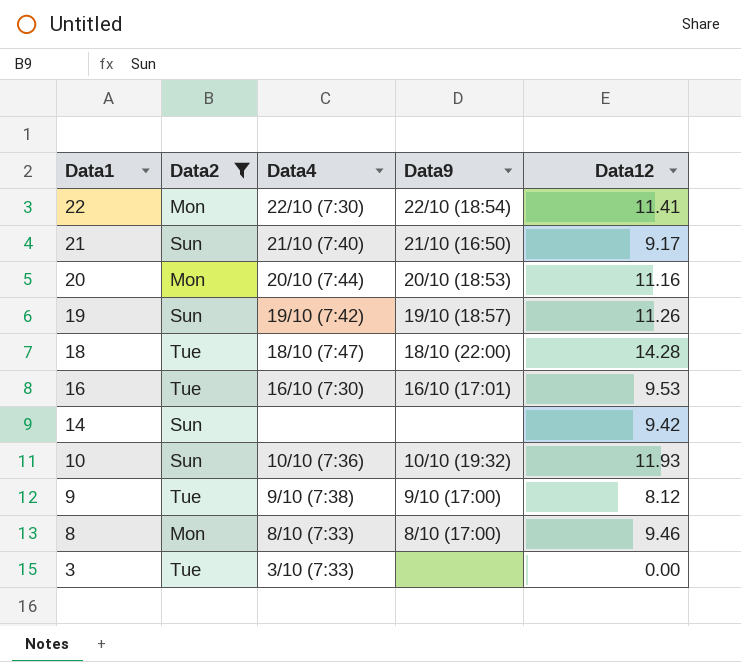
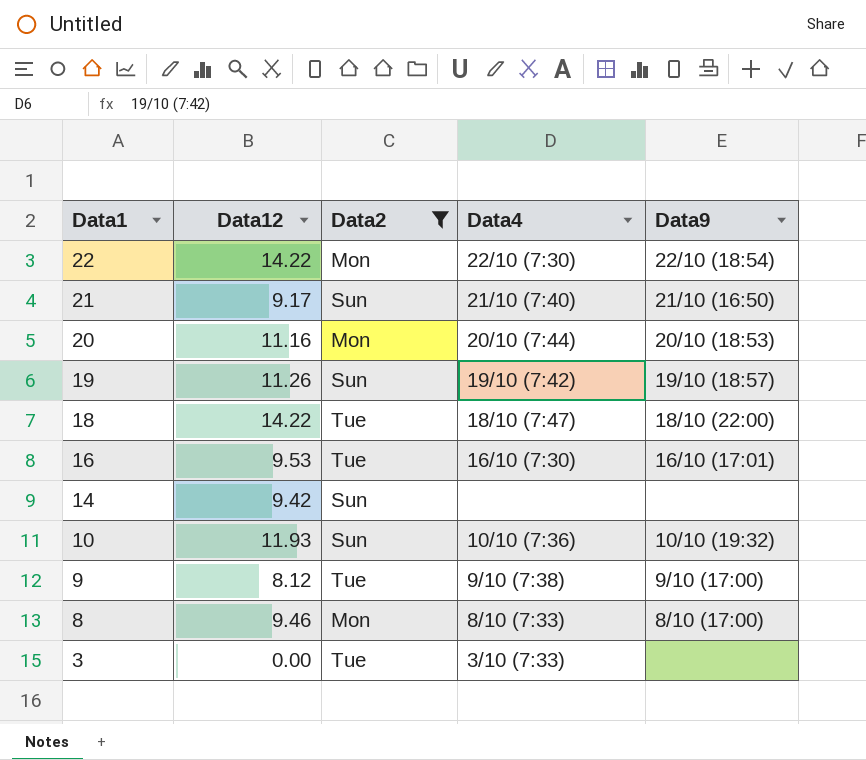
column Data12 | position: 5 -> 2
22 | Data12: 11.41 -> 14.22
18 | Data12: 14.28 -> 14.22

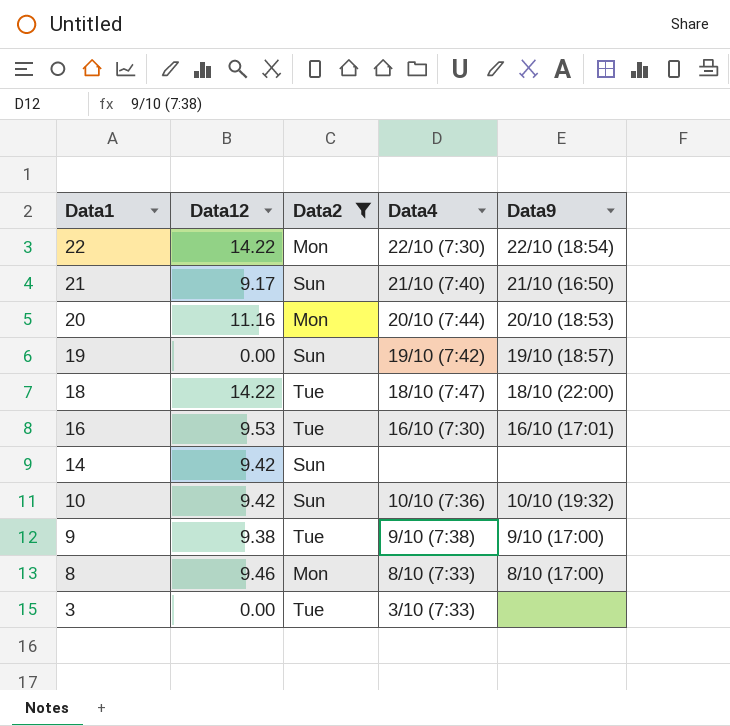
19 | Data12: 11.26 -> 0.00
10 | Data12: 11.93 -> 9.42
9 | Data12: 8.12 -> 9.38

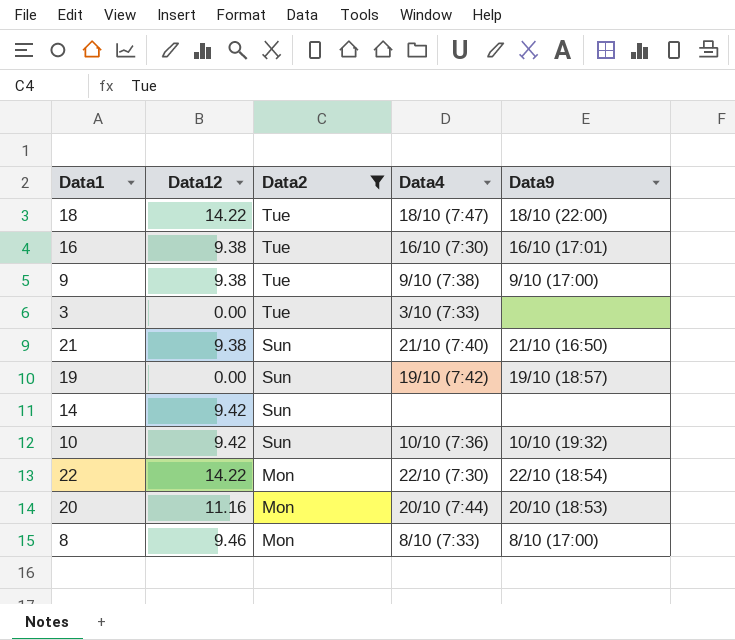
row order: Data1 descending -> Data2 descending
16 | Data12: 9.53 -> 9.38
21 | Data12: 9.17 -> 9.38

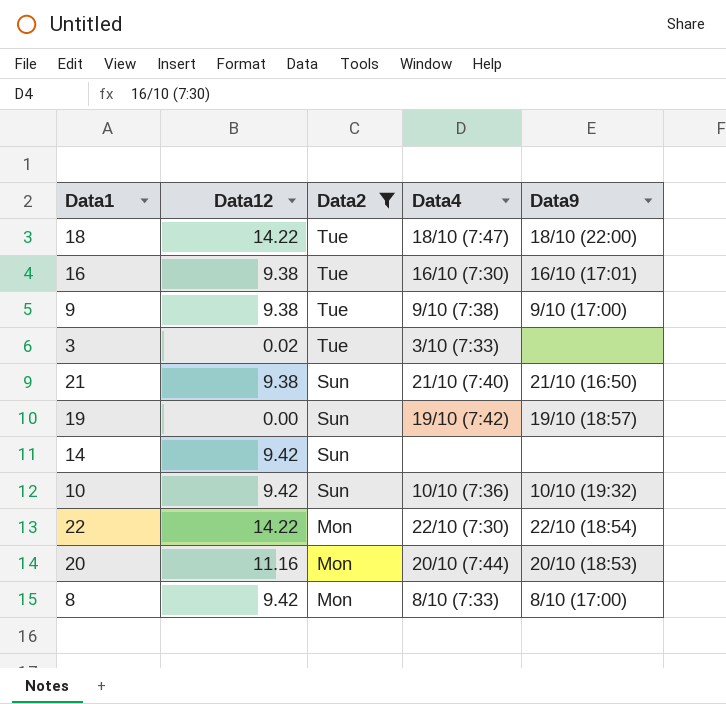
3 | Data12: 0.00 -> 0.02
8 | Data12: 9.46 -> 9.42

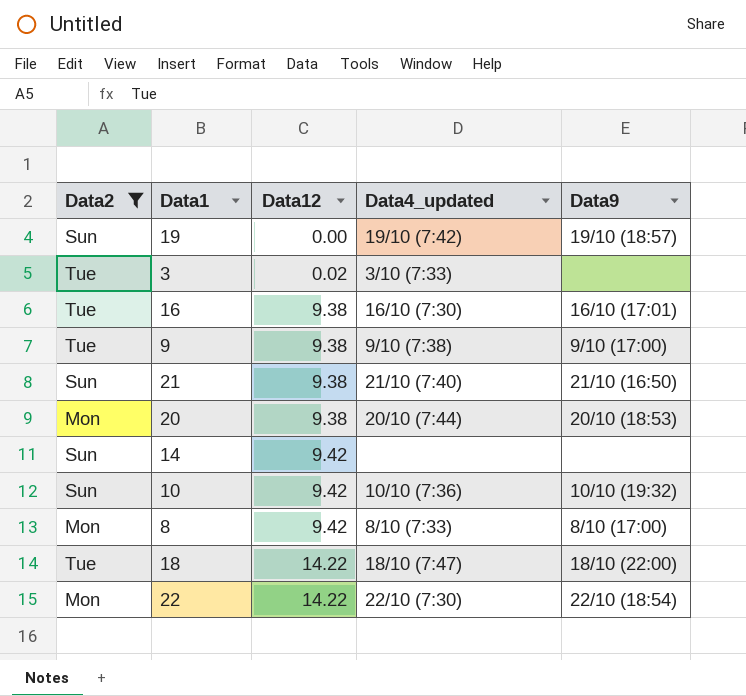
row order: Data2 descending -> Data12 ascending
column Data2 | position: 3 -> 1
column name: Data4 -> Data4_updated
20 | Data12: 11.16 -> 9.38

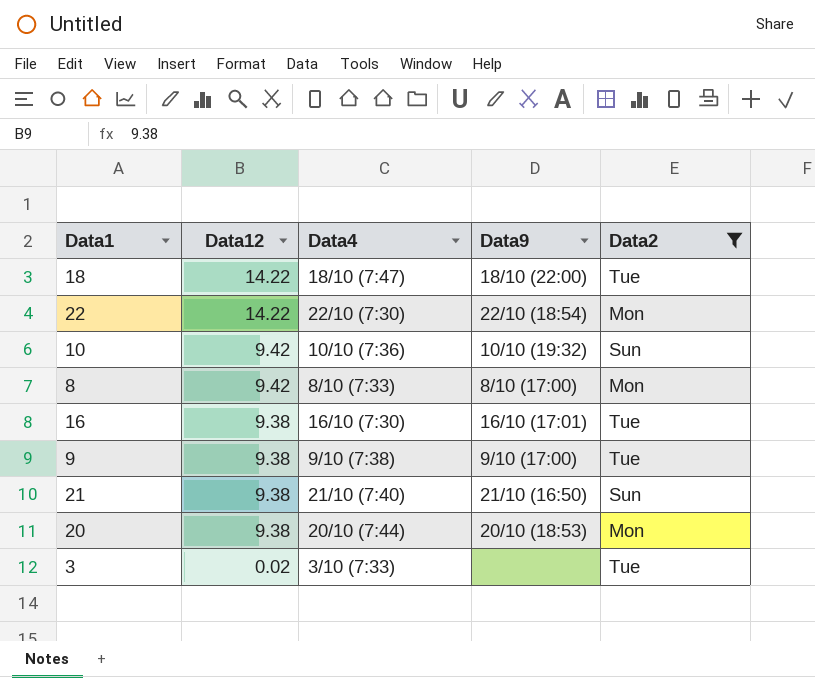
row order: Data12 ascending -> Data12 descending
column name: Data4_updated -> Data4
column Data2 | position: 1 -> 5
row 19: Sun | 0.00 | 19/10 (7:42) | 19/10 (18:57) -> none
row 14: Sun | 9.42 | none | none -> none

